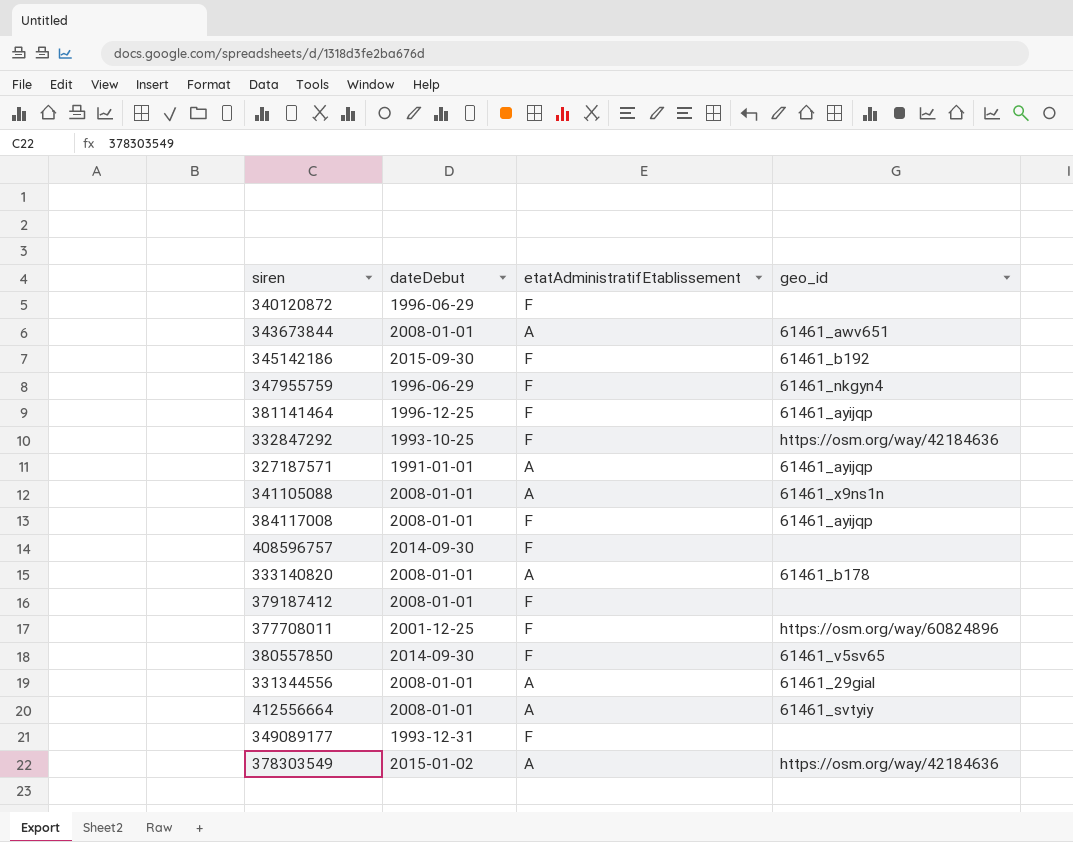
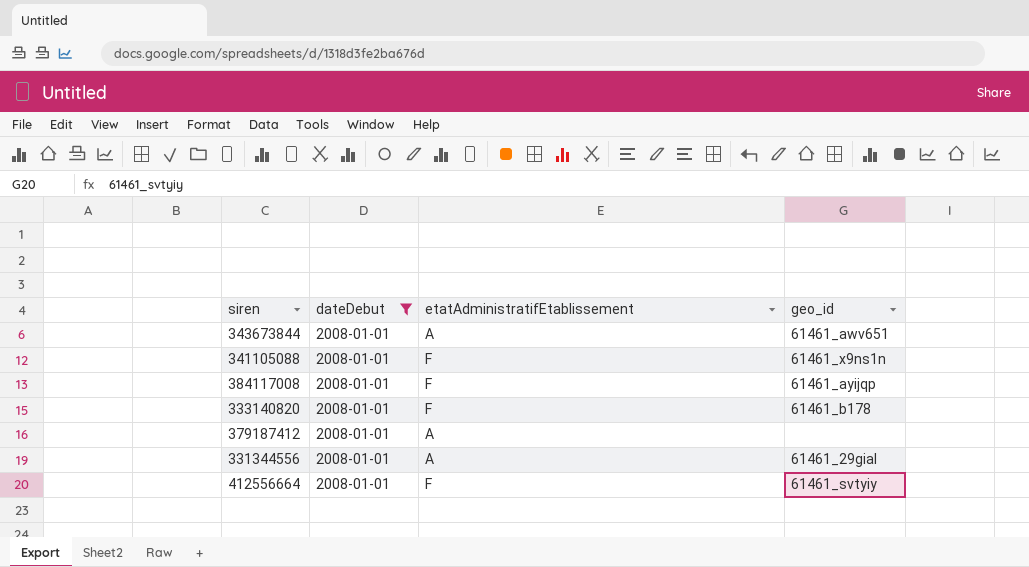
filter: none -> dateDebut = 2008-01-01
341105088 | etatAdministratifEtablissement: A -> F
333140820 | etatAdministratifEtablissement: A -> F
379187412 | etatAdministratifEtablissement: F -> A
412556664 | etatAdministratifEtablissement: A -> F

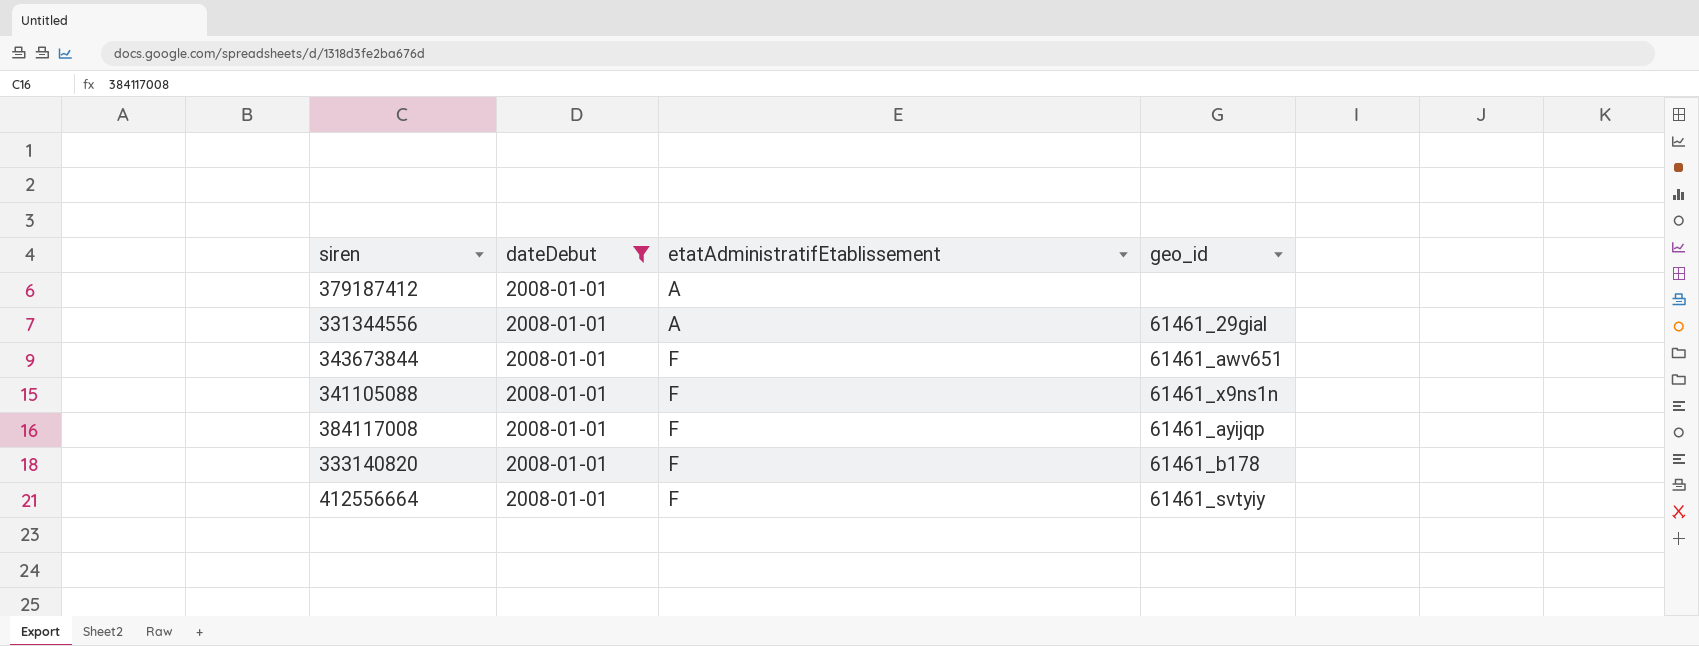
row order: none -> etatAdministratifEtablissement ascending
343673844 | etatAdministratifEtablissement: A -> F

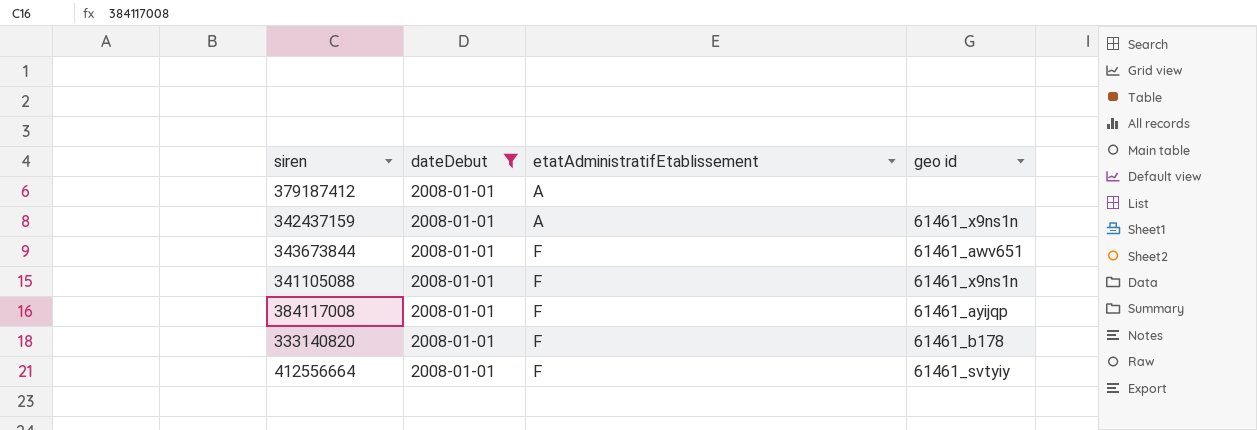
column name: geo_id -> geo id
row 331344556: 2008-01-01 | A | 61461_29gial -> none
row 342437159: none -> 2008-01-01 | A | 61461_x9ns1n

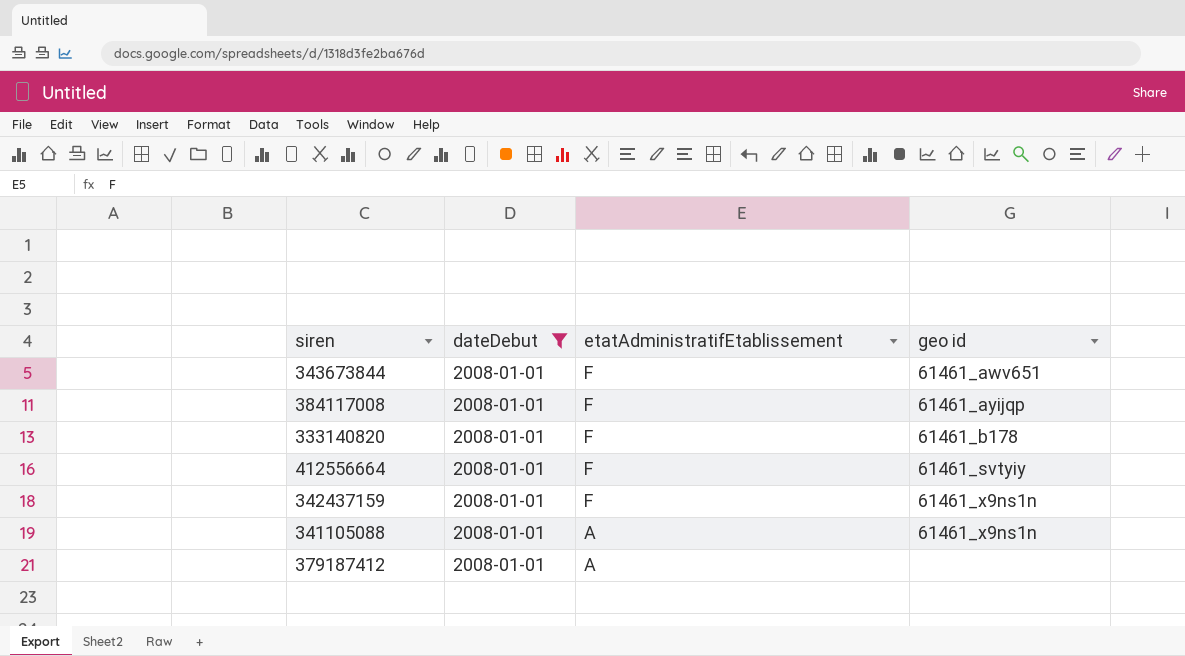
row order: etatAdministratifEtablissement ascending -> etatAdministratifEtablissement descending
342437159 | etatAdministratifEtablissement: A -> F
341105088 | etatAdministratifEtablissement: F -> A

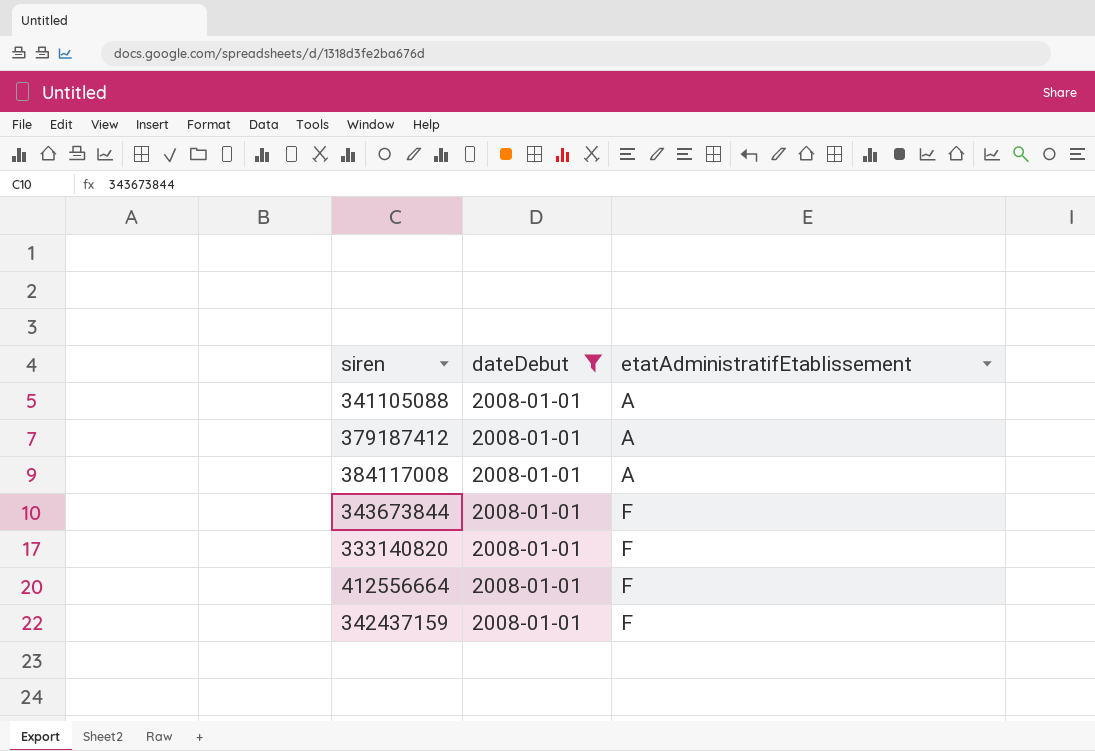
row order: etatAdministratifEtablissement descending -> etatAdministratifEtablissement ascending
column geo id | position: 4 -> none
384117008 | etatAdministratifEtablissement: F -> A

